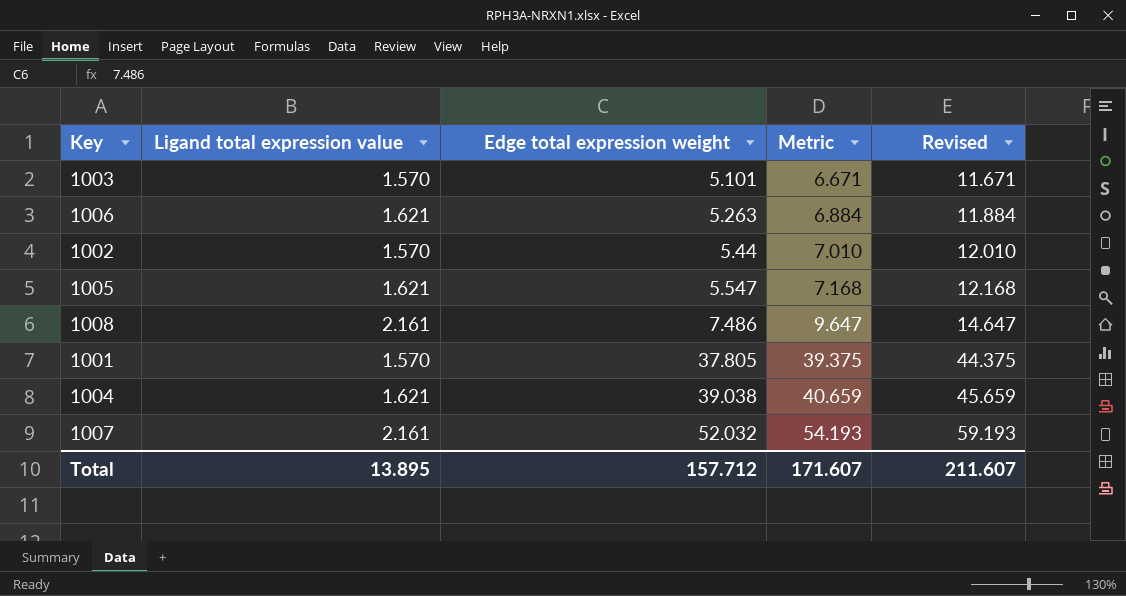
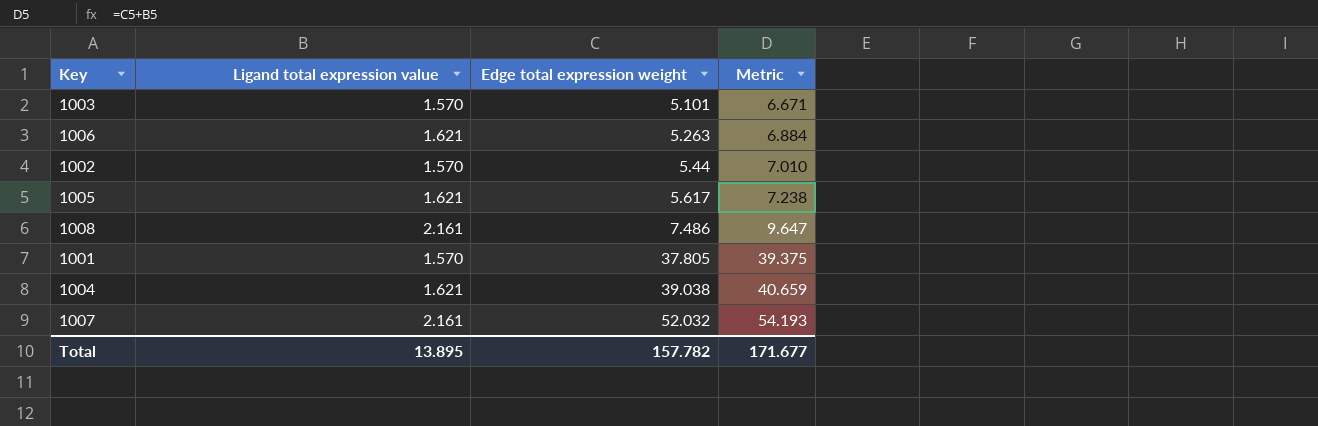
column Revised | formula: [Metric] + 5 -> none
1005 | Edge total expression weight: 5.547 -> 5.617
1005 | Metric: 7.168 -> 7.238
Total | Edge total expression weight: 157.712 -> 157.782
Total | Metric: 171.607 -> 171.677

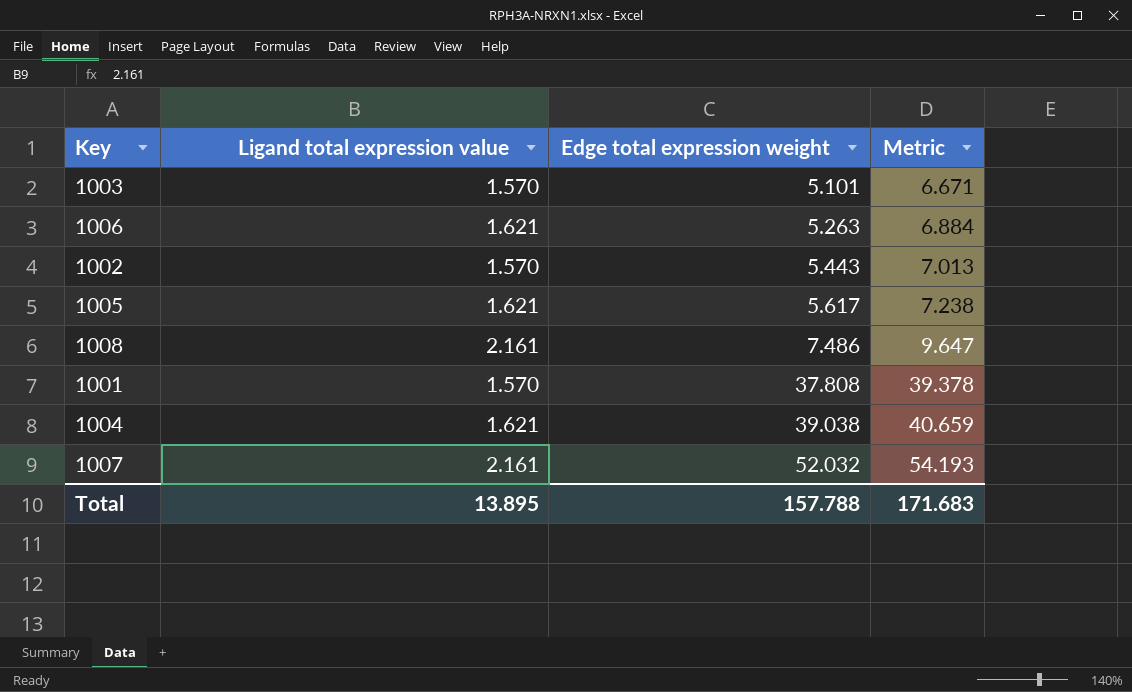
1002 | Edge total expression weight: 5.44 -> 5.443
1002 | Metric: 7.010 -> 7.013
1001 | Edge total expression weight: 37.805 -> 37.808
1001 | Metric: 39.375 -> 39.378
Total | Edge total expression weight: 157.782 -> 157.788
Total | Metric: 171.677 -> 171.683

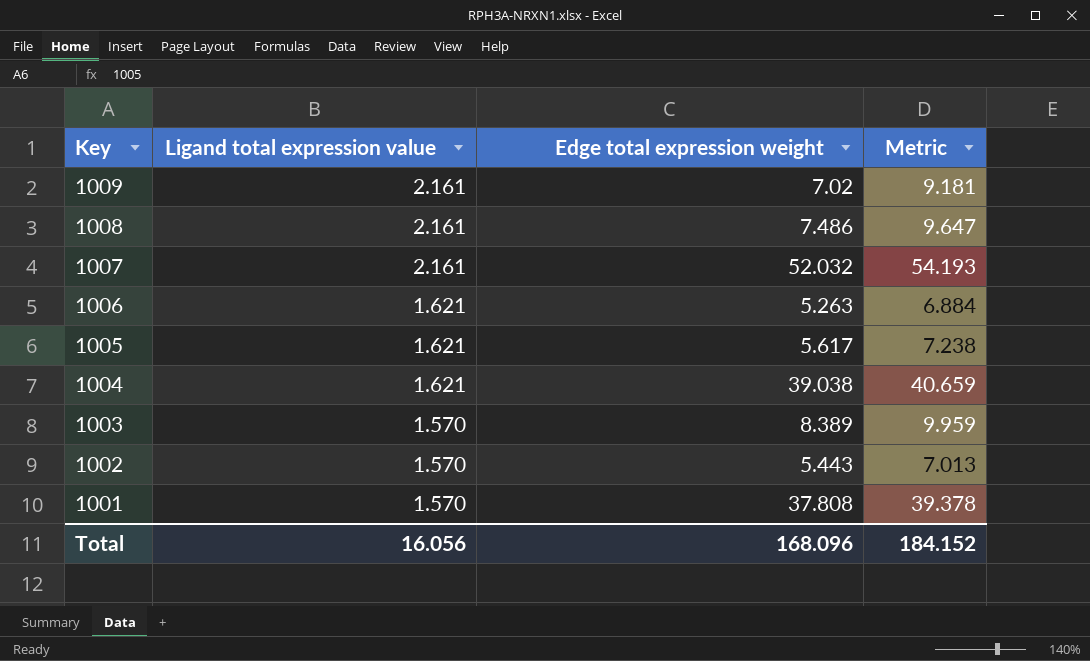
row order: Edge total expression weight ascending -> Key descending
row 1009: none -> 2.161 | 7.02 | 9.181
1003 | Edge total expression weight: 5.101 -> 8.389
1003 | Metric: 6.671 -> 9.959
Total | Ligand total expression value: 13.895 -> 16.056
Total | Edge total expression weight: 157.788 -> 168.096
Total | Metric: 171.683 -> 184.152

